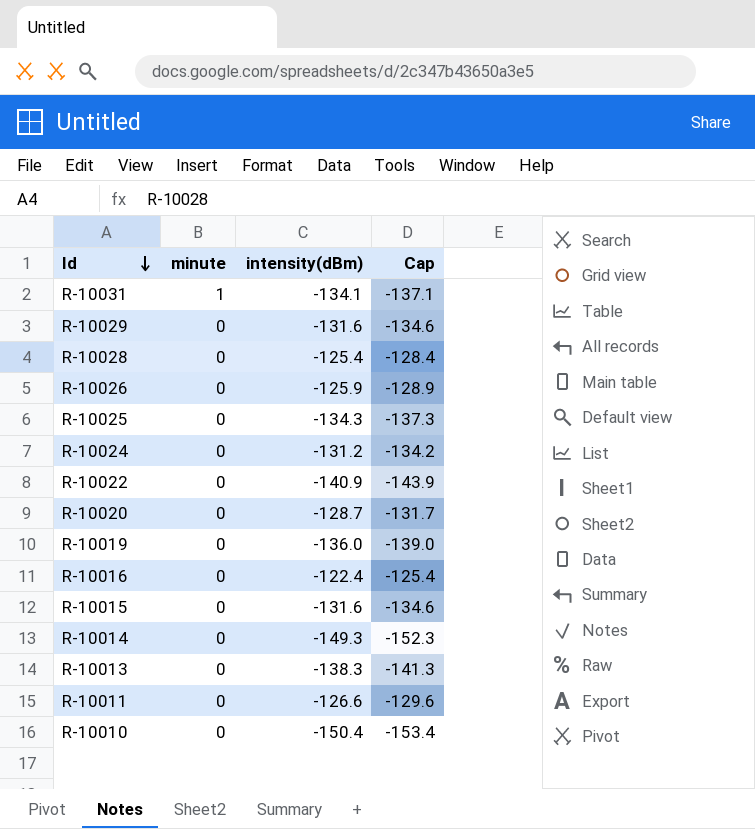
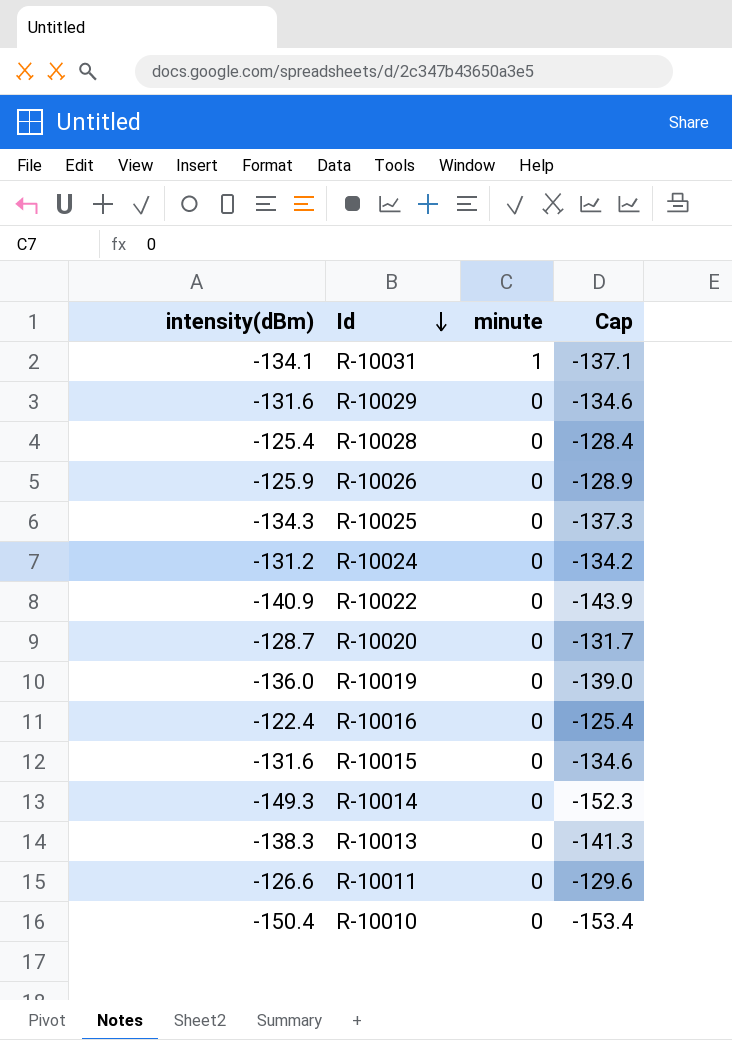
column intensity(dBm) | position: 3 -> 1

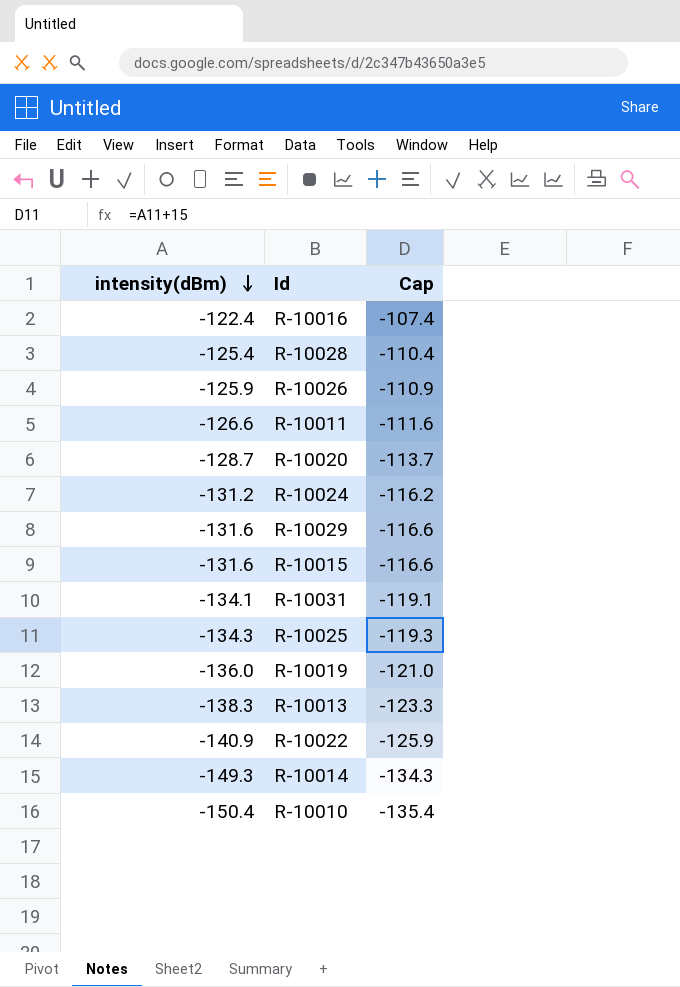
row order: Id descending -> intensity(dBm) descending
column minute | position: 3 -> none
column Cap | formula: [intensity(dBm)] - 3 -> [intensity(dBm)] + 15

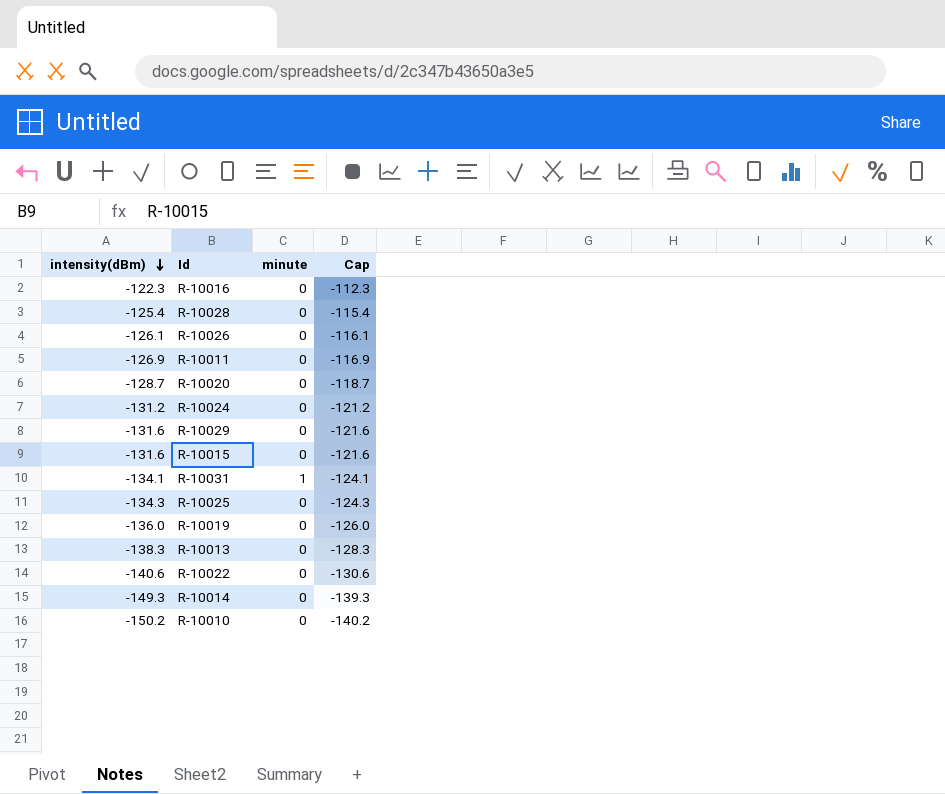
column minute | position: none -> 3
column Cap | formula: [intensity(dBm)] + 15 -> [intensity(dBm)] + 10
R-10016 | intensity(dBm): -122.4 -> -122.3
R-10026 | intensity(dBm): -125.9 -> -126.1
R-10011 | intensity(dBm): -126.6 -> -126.9
R-10022 | intensity(dBm): -140.9 -> -140.6
R-10010 | intensity(dBm): -150.4 -> -150.2

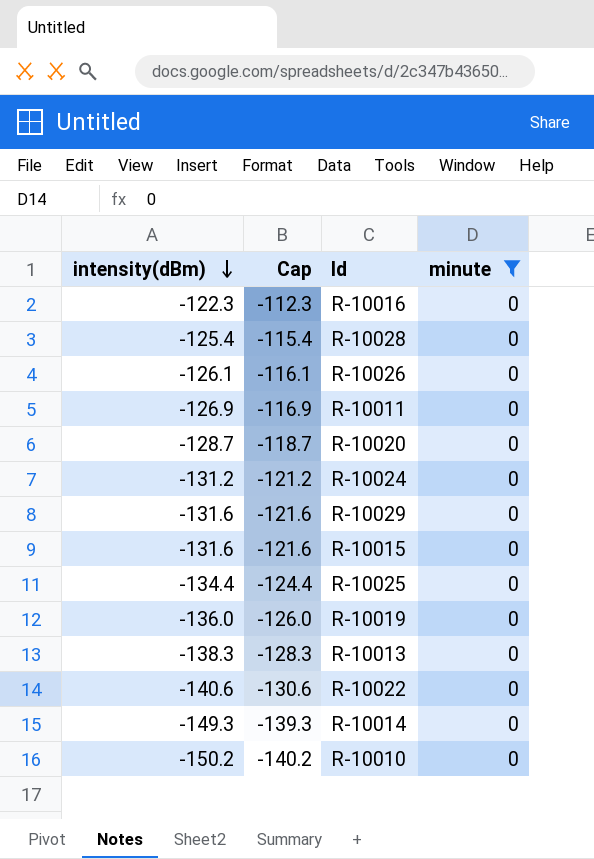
filter: none -> minute = 0
column Cap | position: 4 -> 2
R-10025 | intensity(dBm): -134.3 -> -134.4
R-10025 | Cap: -124.3 -> -124.4

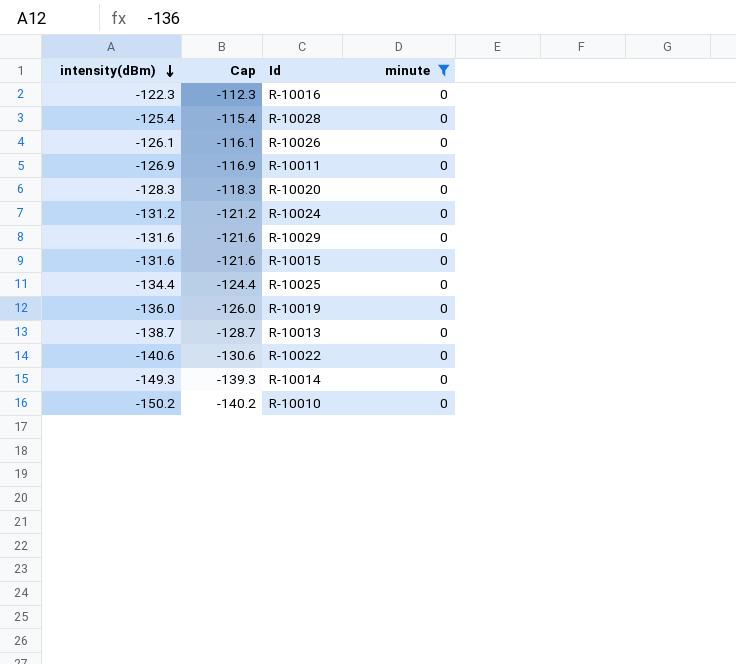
R-10020 | intensity(dBm): -128.7 -> -128.3
R-10020 | Cap: -118.7 -> -118.3
R-10013 | intensity(dBm): -138.3 -> -138.7
R-10013 | Cap: -128.3 -> -128.7

